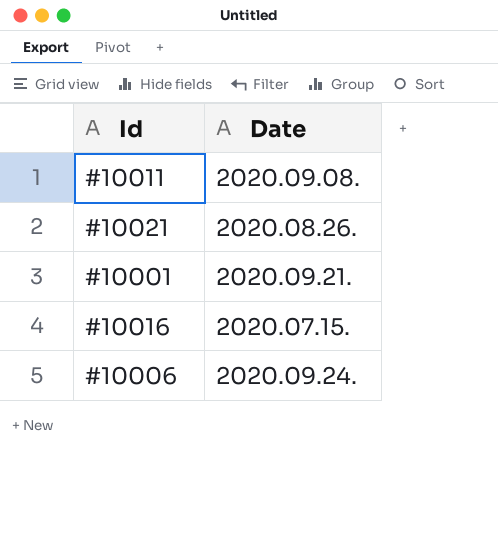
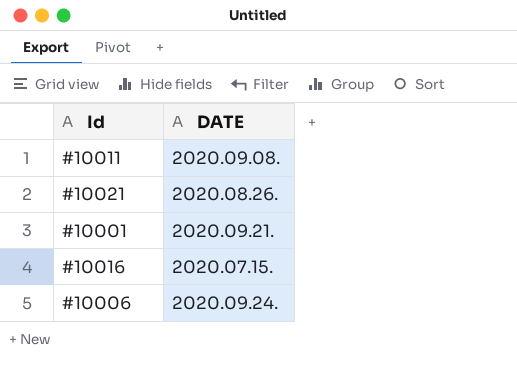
column name: Date -> DATE

